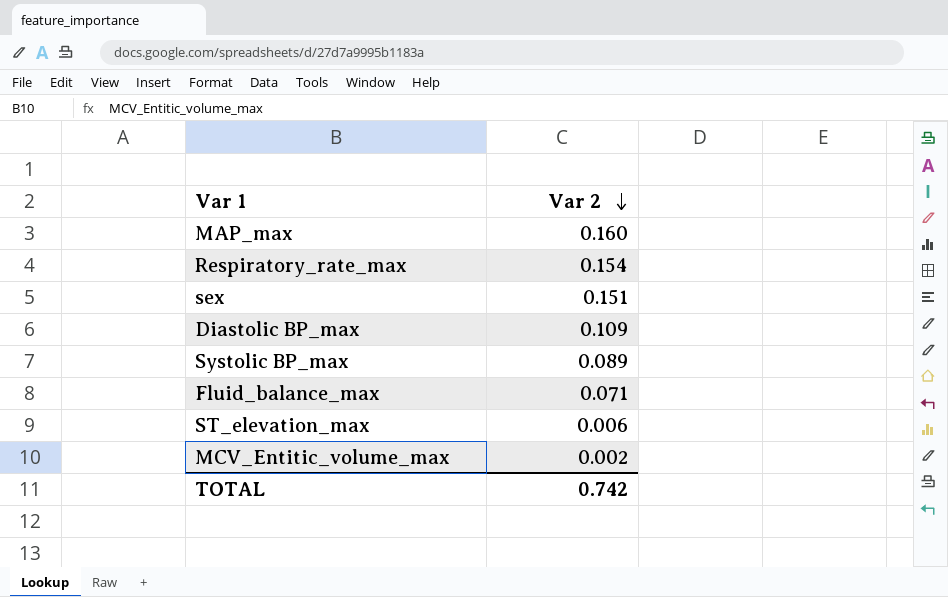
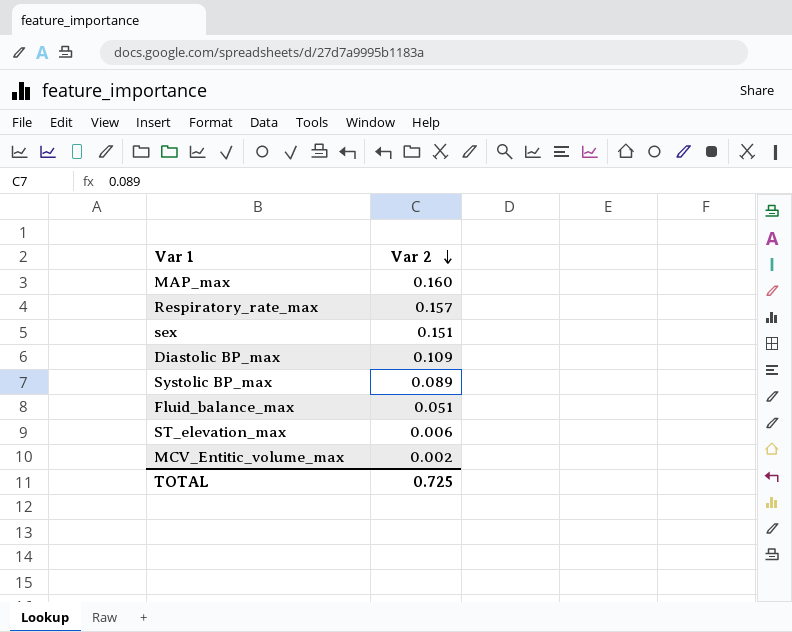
Respiratory_rate_max | Var 2: 0.154 -> 0.157
Fluid_balance_max | Var 2: 0.071 -> 0.051
TOTAL | Var 2: 0.742 -> 0.725

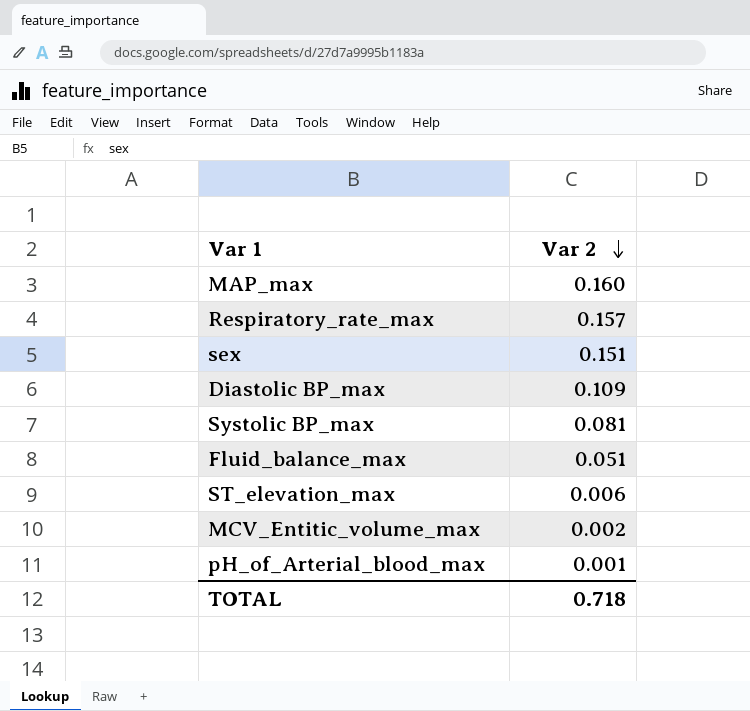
Systolic BP_max | Var 2: 0.089 -> 0.081
row pH_of_Arterial_blood_max: none -> 0.001
TOTAL | Var 2: 0.725 -> 0.718

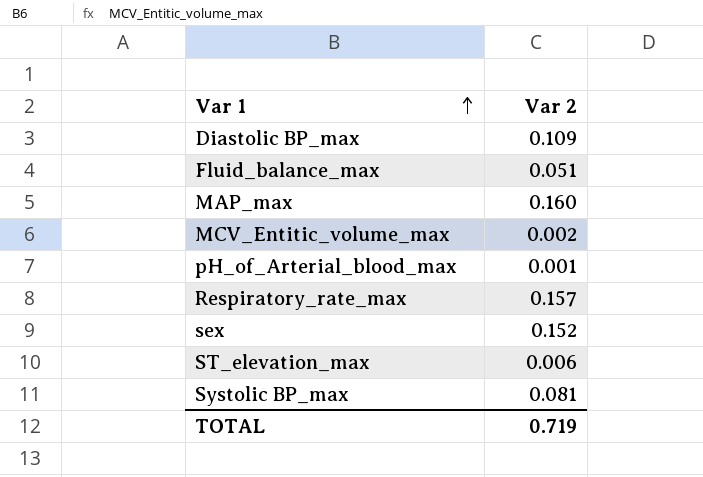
row order: Var 2 descending -> Var 1 ascending
sex | Var 2: 0.151 -> 0.152
TOTAL | Var 2: 0.718 -> 0.719

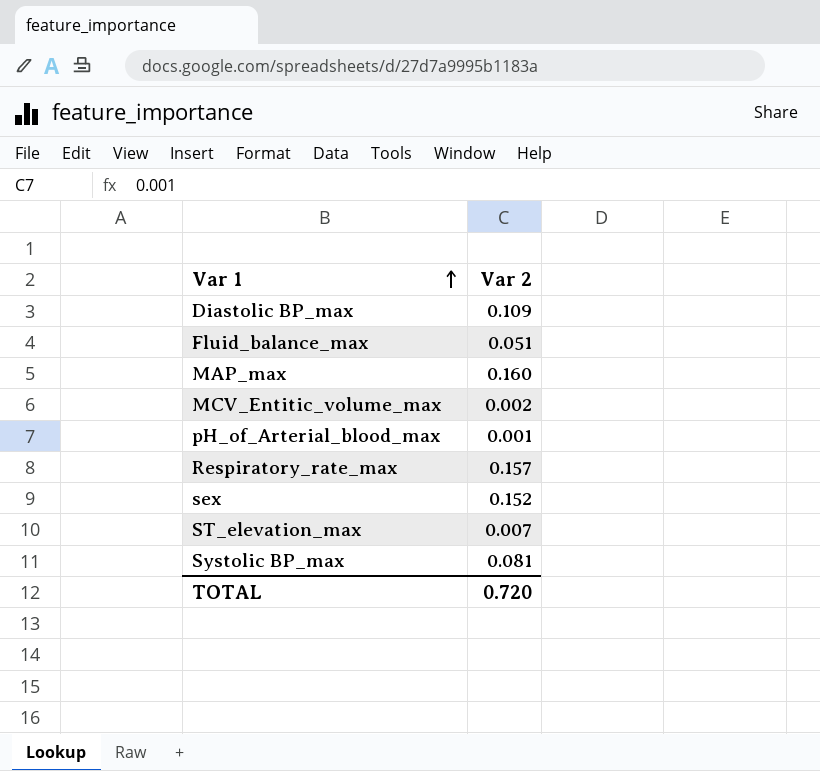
ST_elevation_max | Var 2: 0.006 -> 0.007
TOTAL | Var 2: 0.719 -> 0.720

